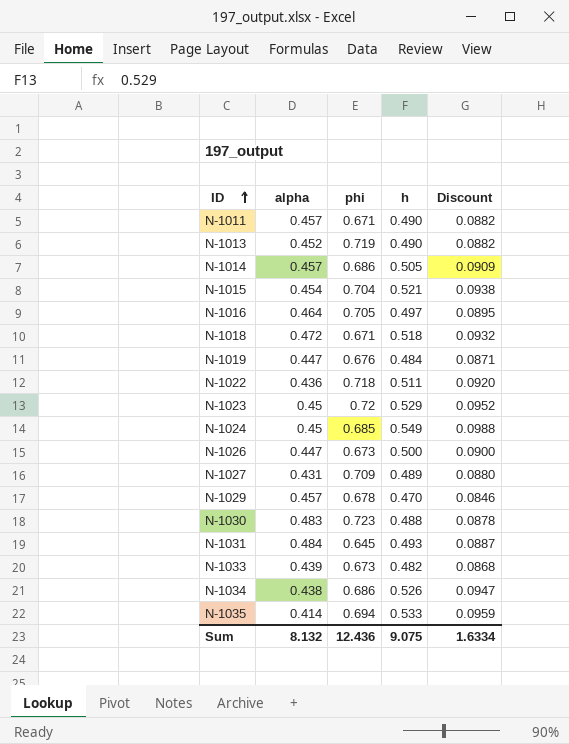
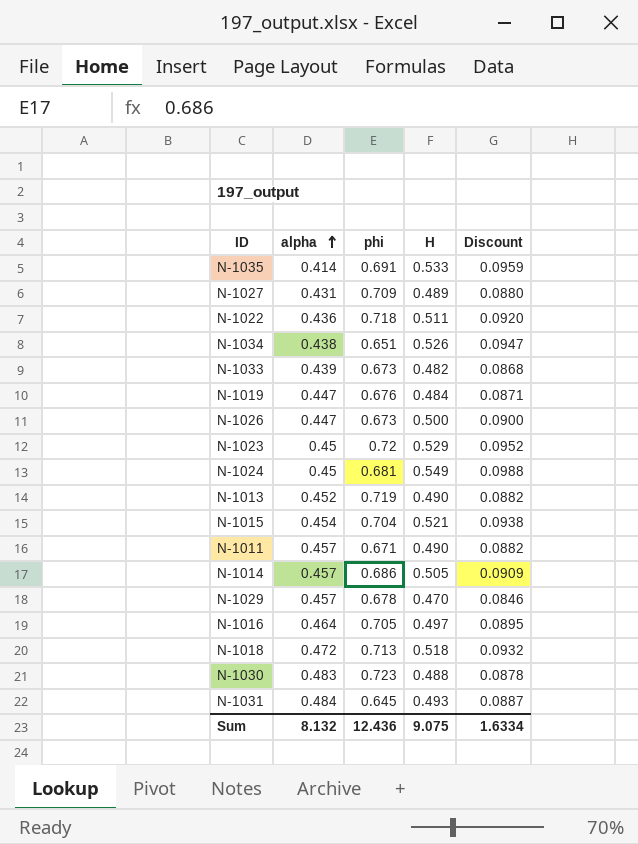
row order: ID ascending -> alpha ascending
column name: h -> H
N-1035 | phi: 0.694 -> 0.691
N-1034 | phi: 0.686 -> 0.651
N-1024 | phi: 0.685 -> 0.681
N-1018 | phi: 0.671 -> 0.713

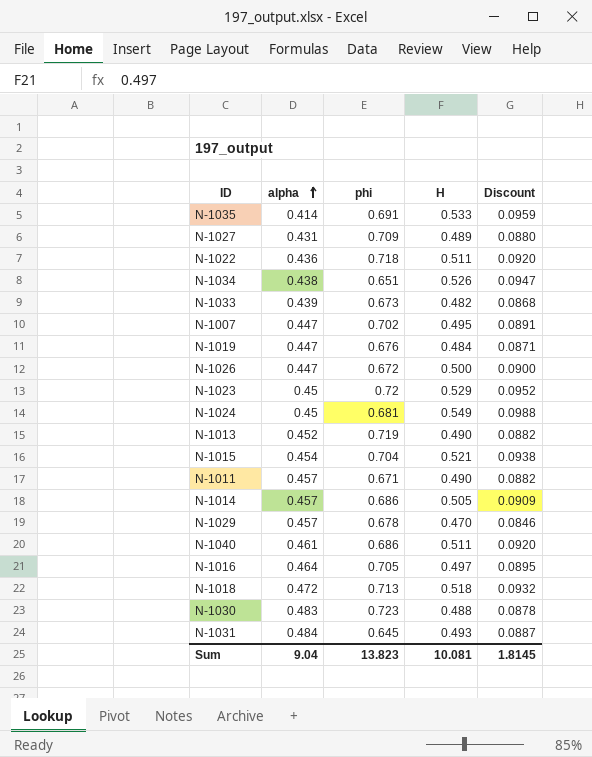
row N-1007: none -> 0.447 | 0.702 | 0.495 | 0.0891
N-1026 | phi: 0.673 -> 0.672
row N-1040: none -> 0.461 | 0.686 | 0.511 | 0.0920
Sum | alpha: 8.132 -> 9.04
Sum | phi: 12.436 -> 13.823
Sum | H: 9.075 -> 10.081
Sum | Discount: 1.6334 -> 1.8145

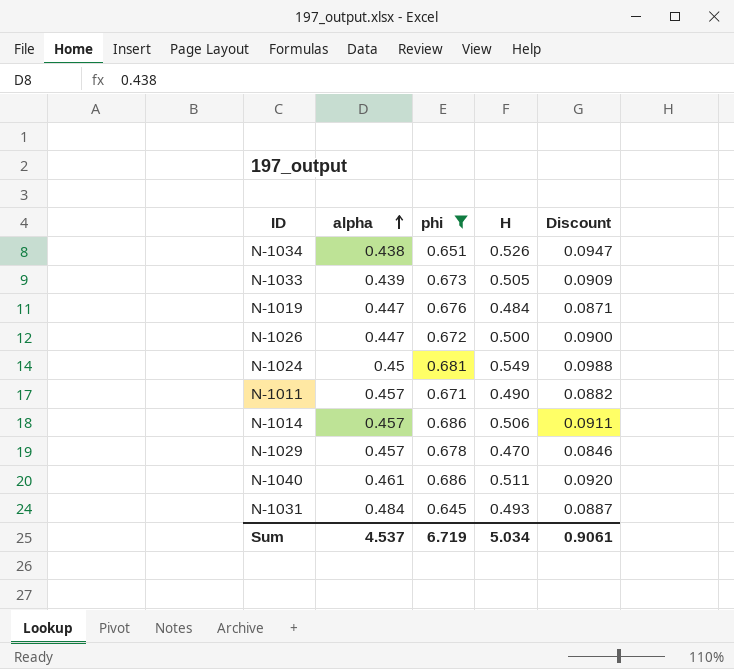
filter: none -> phi <= 0.686
N-1033 | H: 0.482 -> 0.505
N-1033 | Discount: 0.0868 -> 0.0909
N-1014 | H: 0.505 -> 0.506
N-1014 | Discount: 0.0909 -> 0.0911
Sum | alpha: 9.04 -> 4.537
Sum | phi: 13.823 -> 6.719
Sum | H: 10.081 -> 5.034
Sum | Discount: 1.8145 -> 0.9061

